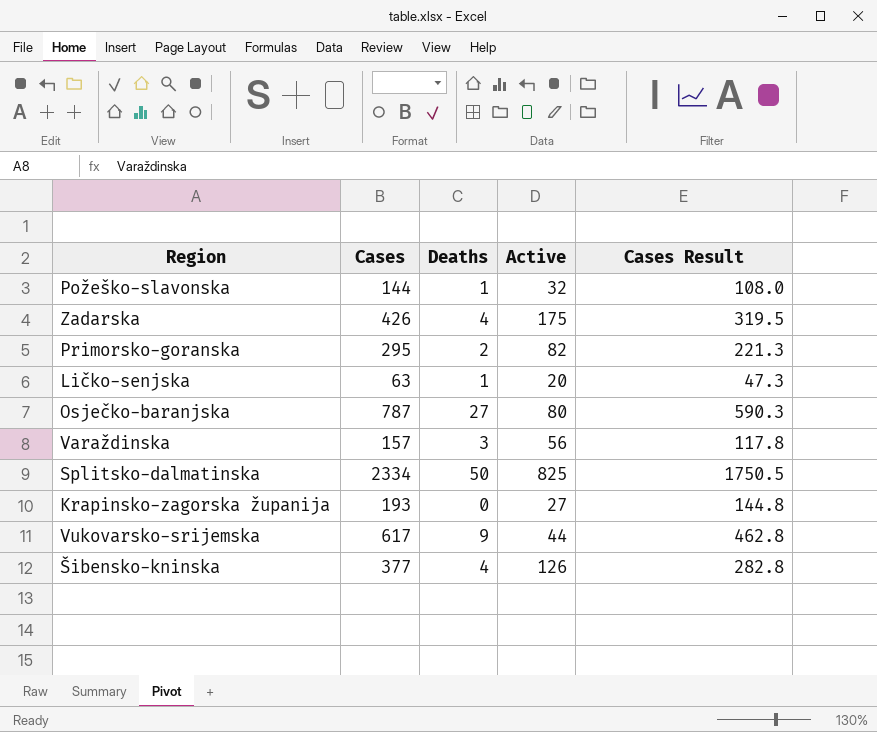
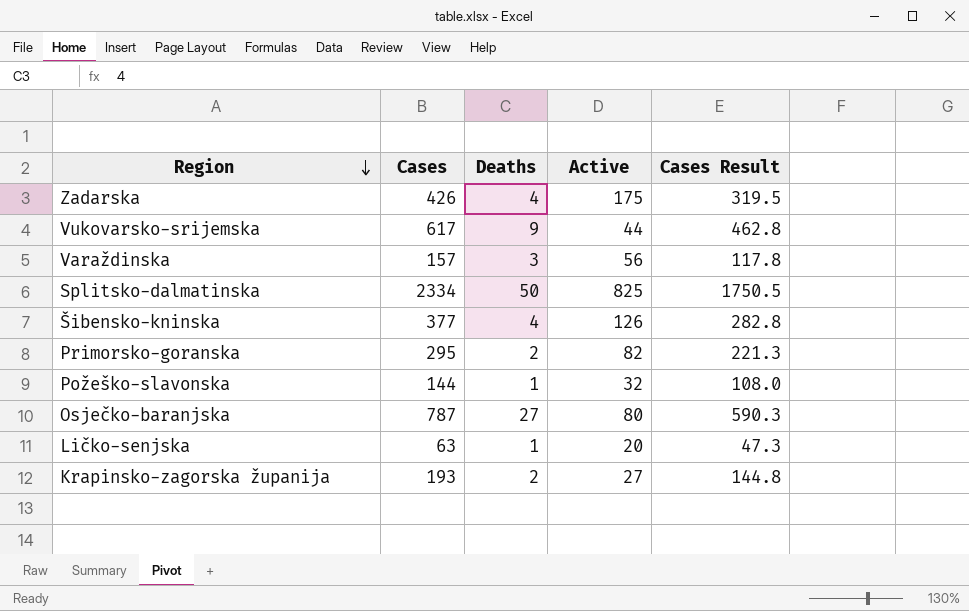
row order: none -> Region descending
Krapinsko-zagorska županija | Deaths: 0 -> 2

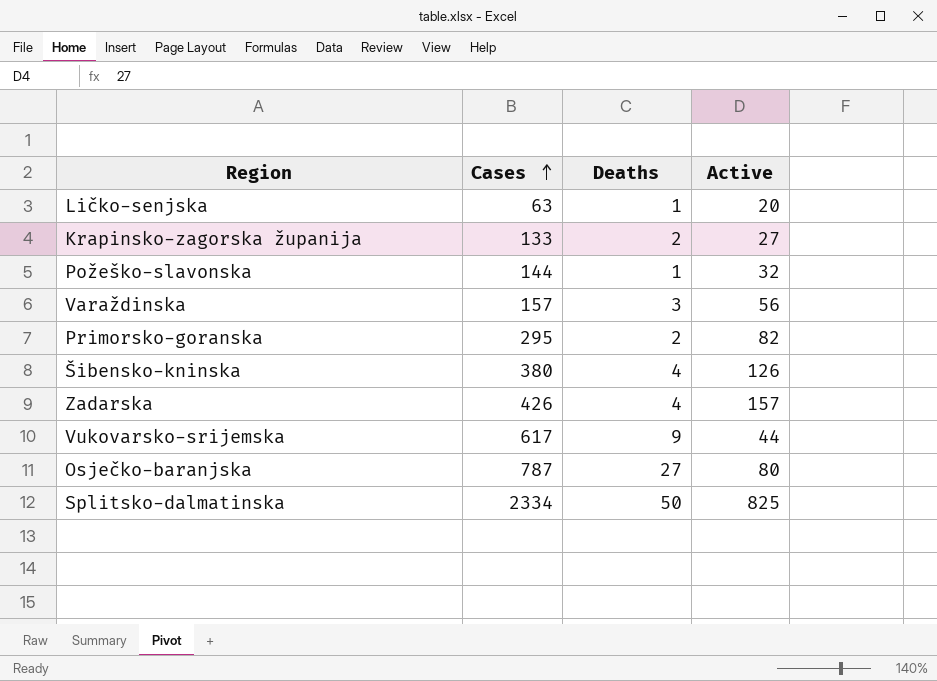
row order: Region descending -> Cases ascending
column Cases Result | formula: [Cases] * 0.75 -> none
Krapinsko-zagorska županija | Cases: 193 -> 133
Šibensko-kninska | Cases: 377 -> 380
Zadarska | Active: 175 -> 157

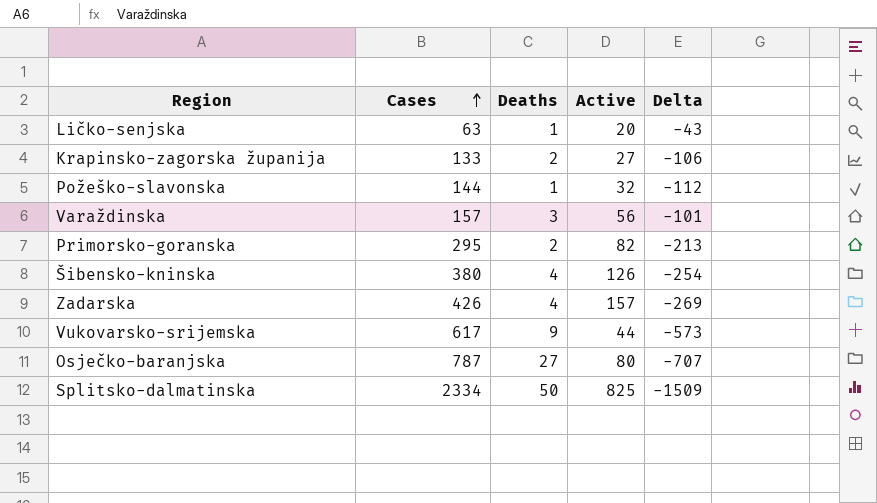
column Delta | formula: none -> [Active] - [Cases]

